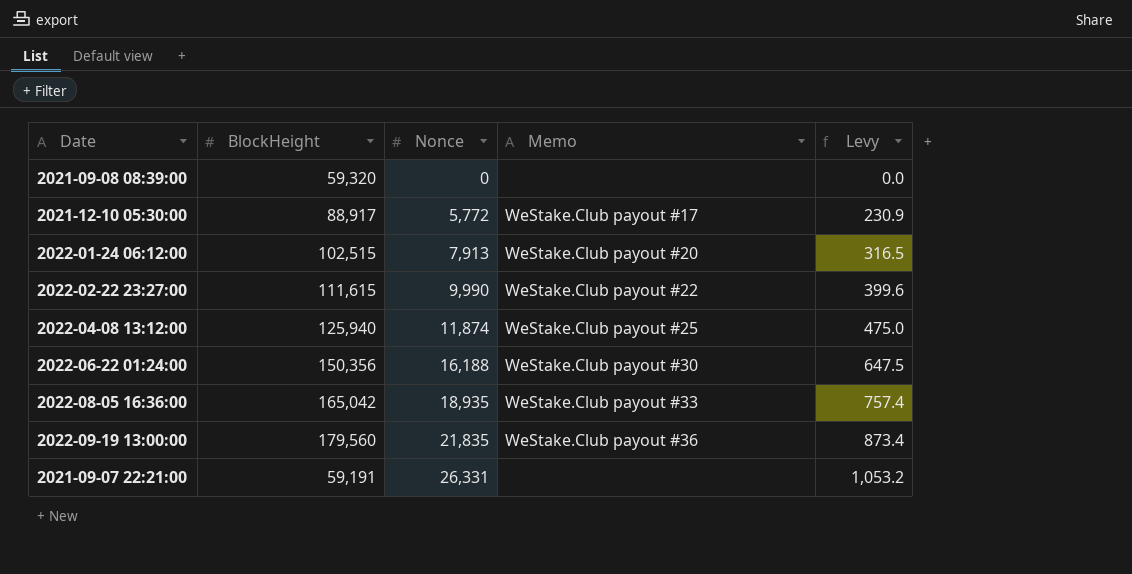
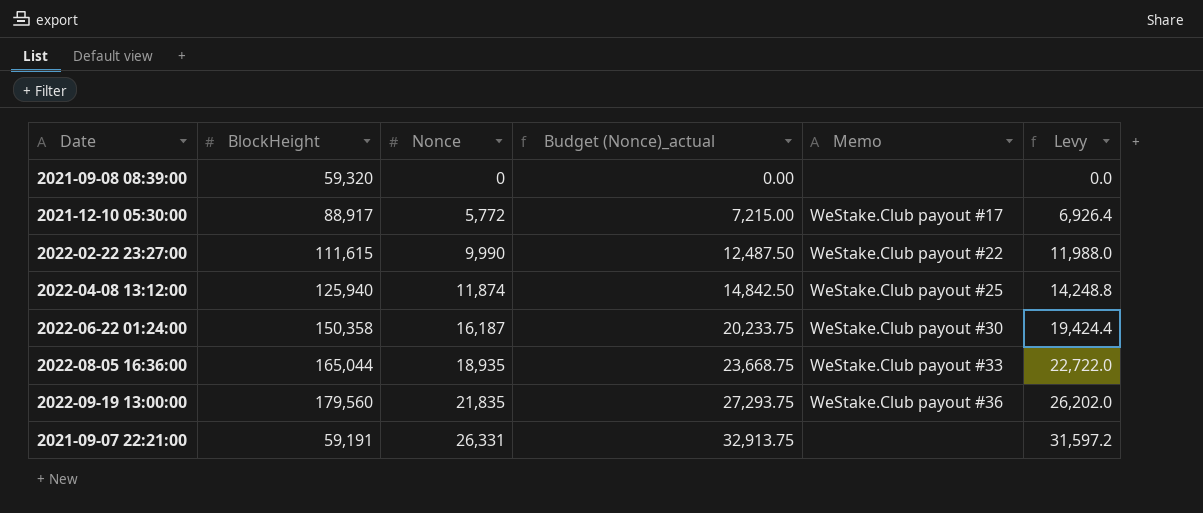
column Budget (Nonce)_actual | formula: none -> [Nonce] * 1.25
column Levy | formula: [Nonce] * 0.04 -> [Nonce] * 1.2
row 2022-01-24 06:12:00: 102,515 | 7,913 | WeStake.Club payout #20 | 316.5 -> none
2022-06-22 01:24:00 | BlockHeight: 150,356 -> 150,358
2022-06-22 01:24:00 | Nonce: 16,188 -> 16,187
2022-08-05 16:36:00 | BlockHeight: 165,042 -> 165,044

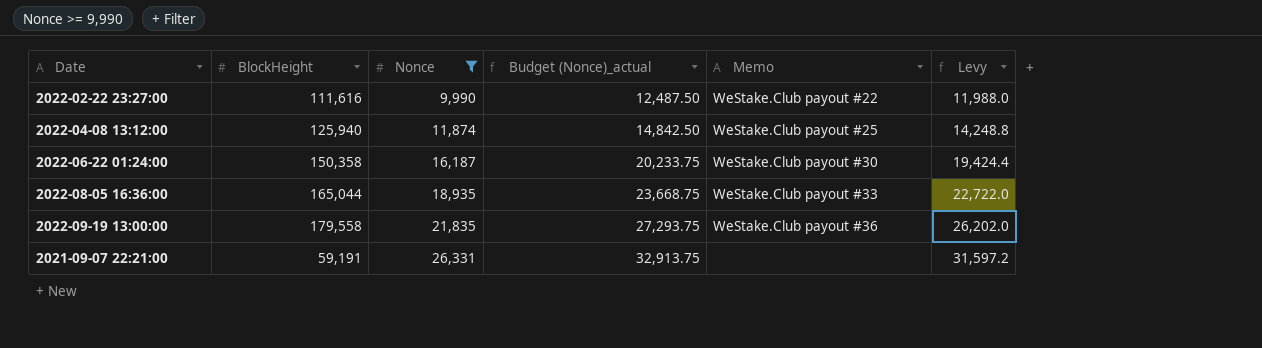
filter: none -> Nonce >= 9,990
2022-02-22 23:27:00 | BlockHeight: 111,615 -> 111,616
2022-09-19 13:00:00 | BlockHeight: 179,560 -> 179,558

